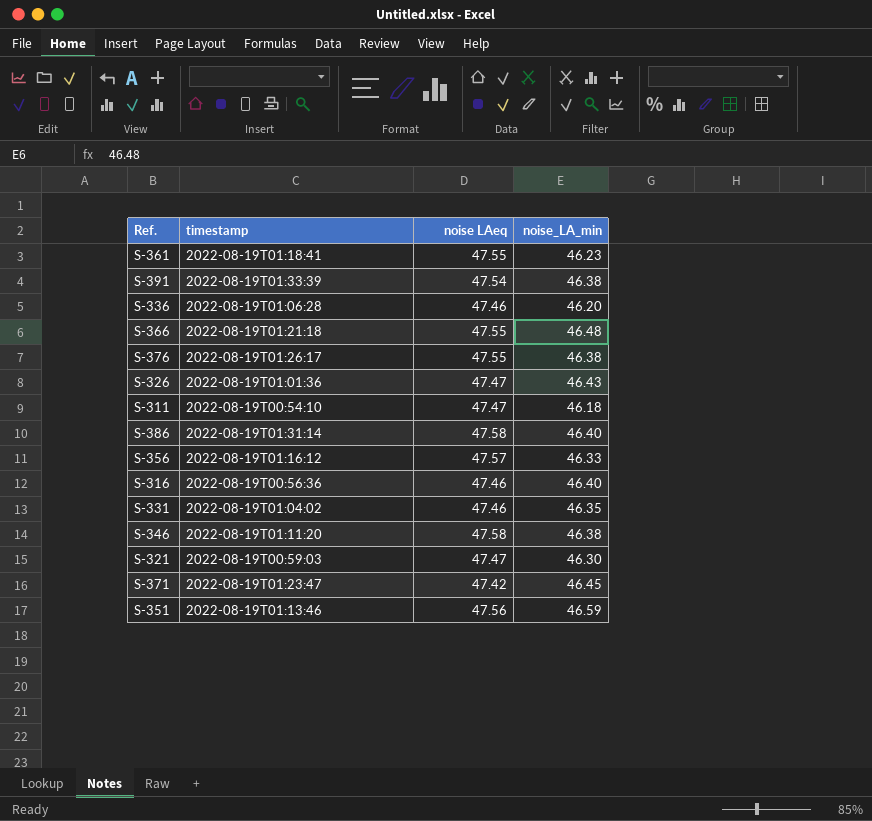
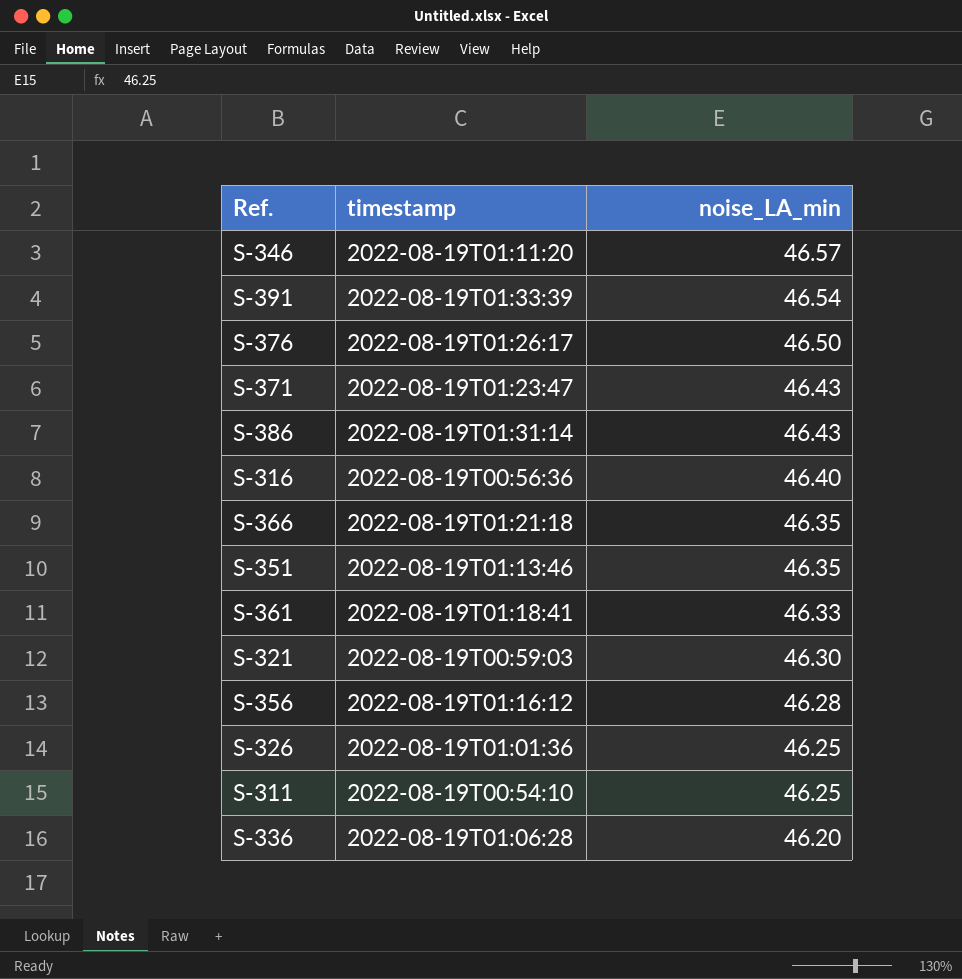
row order: none -> noise_LA_min descending
column noise LAeq | position: 3 -> none
row S-331: 2022-08-19T01:04:02 | 47.46 | 46.35 -> none
S-346 | noise_LA_min: 46.38 -> 46.57
S-391 | noise_LA_min: 46.38 -> 46.54
S-376 | noise_LA_min: 46.38 -> 46.50
S-371 | noise_LA_min: 46.45 -> 46.43
S-386 | noise_LA_min: 46.40 -> 46.43
S-366 | noise_LA_min: 46.48 -> 46.35
S-351 | noise_LA_min: 46.59 -> 46.35
S-361 | noise_LA_min: 46.23 -> 46.33
S-356 | noise_LA_min: 46.33 -> 46.28
S-326 | noise_LA_min: 46.43 -> 46.25
S-311 | noise_LA_min: 46.18 -> 46.25

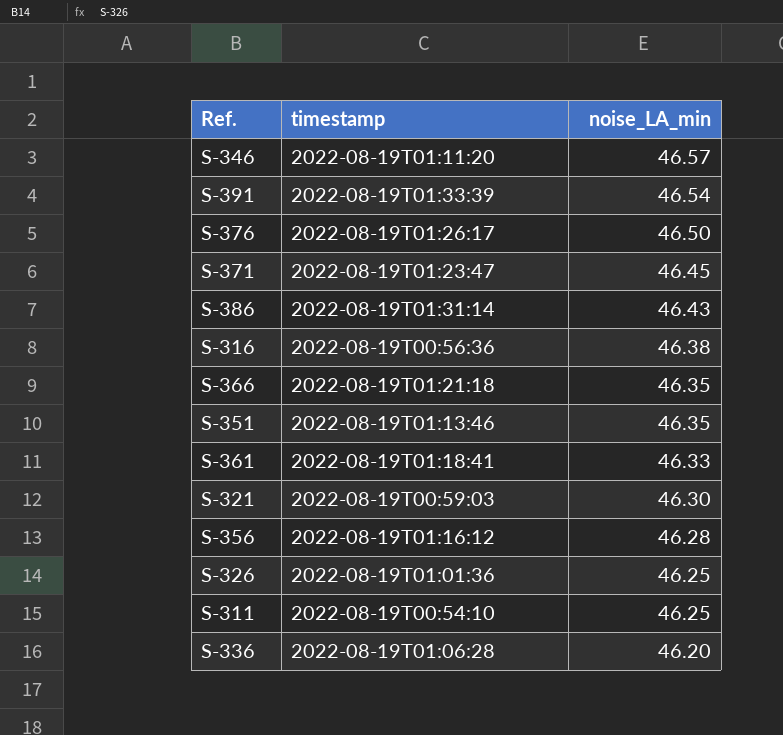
S-371 | noise_LA_min: 46.43 -> 46.45
S-316 | noise_LA_min: 46.40 -> 46.38

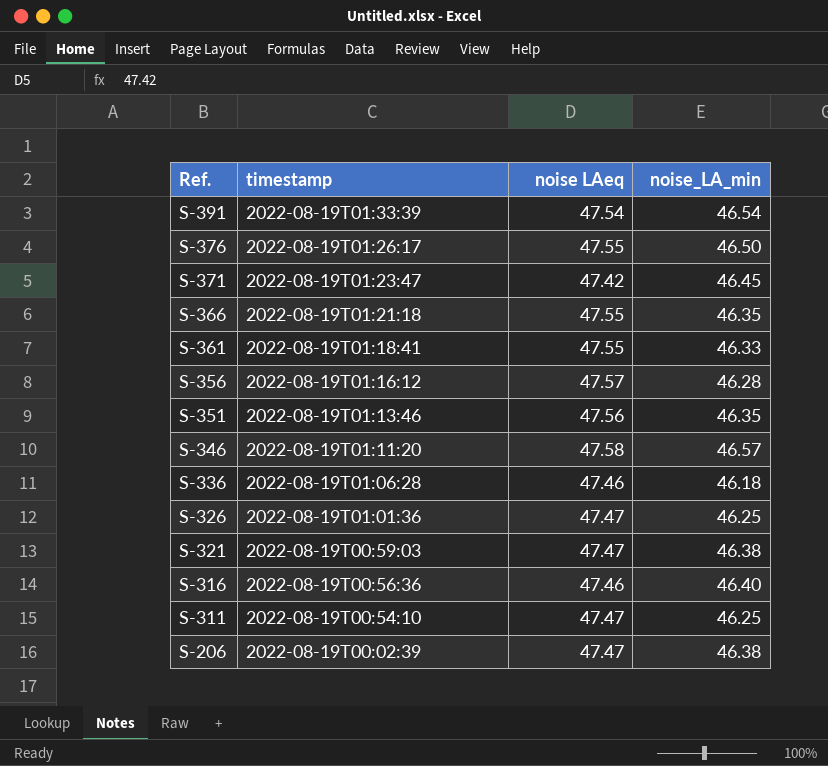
row order: noise_LA_min descending -> Ref. descending
column noise LAeq | position: none -> 3
row S-386: 2022-08-19T01:31:14 | 46.43 -> none
S-336 | noise_LA_min: 46.20 -> 46.18
S-321 | noise_LA_min: 46.30 -> 46.38
S-316 | noise_LA_min: 46.38 -> 46.40
row S-206: none -> 2022-08-19T00:02:39 | 47.47 | 46.38

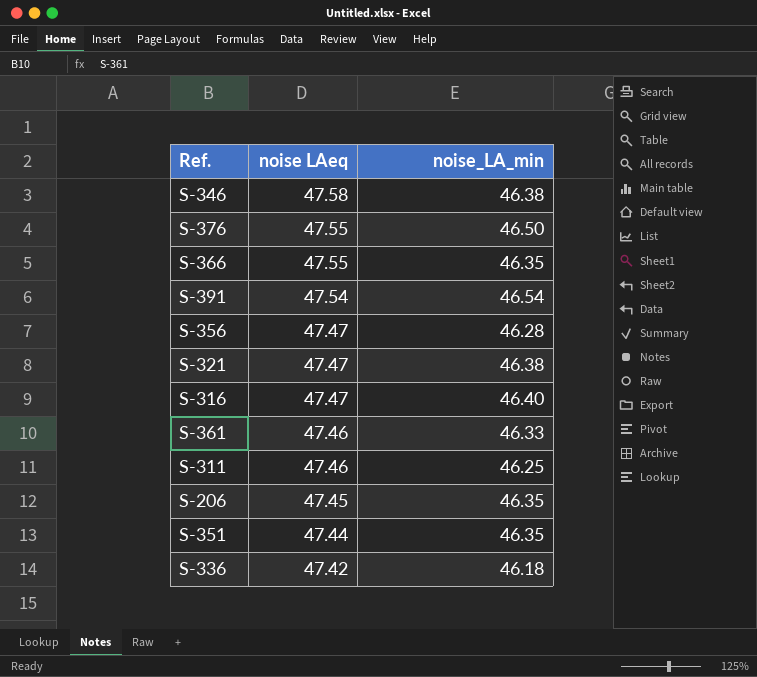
row order: Ref. descending -> noise LAeq descending
column timestamp | position: 2 -> none
row S-371: 2022-08-19T01:23:47 | 47.42 | 46.45 -> none
row S-326: 2022-08-19T01:01:36 | 47.47 | 46.25 -> none
S-346 | noise_LA_min: 46.57 -> 46.38
S-356 | noise LAeq: 47.57 -> 47.47
S-316 | noise LAeq: 47.46 -> 47.47
S-361 | noise LAeq: 47.55 -> 47.46
S-311 | noise LAeq: 47.47 -> 47.46
S-206 | noise LAeq: 47.47 -> 47.45
S-206 | noise_LA_min: 46.38 -> 46.35
S-351 | noise LAeq: 47.56 -> 47.44
S-336 | noise LAeq: 47.46 -> 47.42

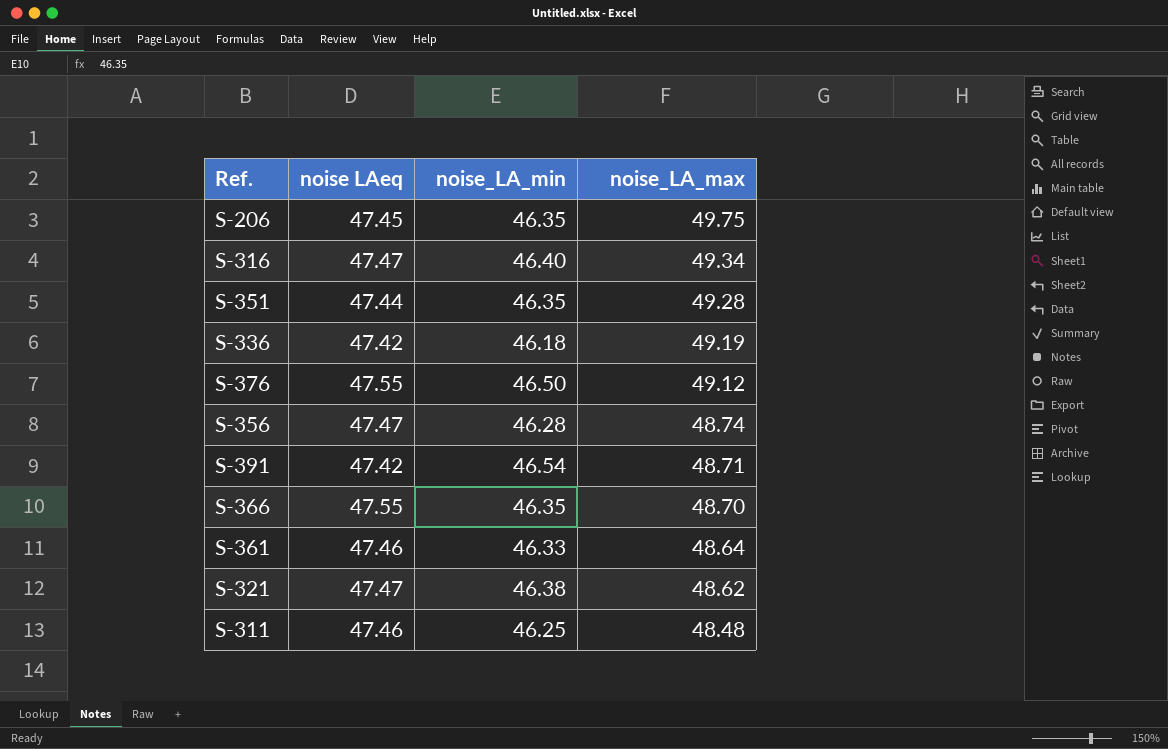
row order: noise LAeq descending -> noise_LA_max descending
column noise_LA_max | position: none -> 4
row S-346: 47.58 | 46.38 -> none
S-391 | noise LAeq: 47.54 -> 47.42

